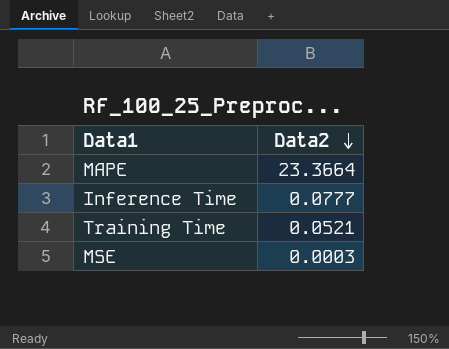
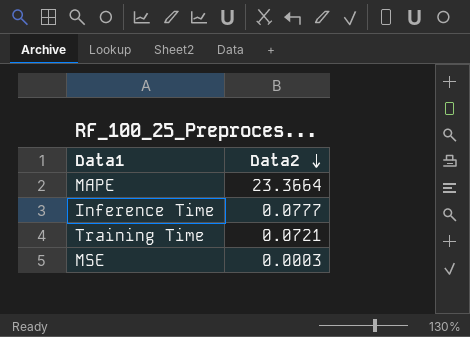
Training Time | Data2: 0.0521 -> 0.0721

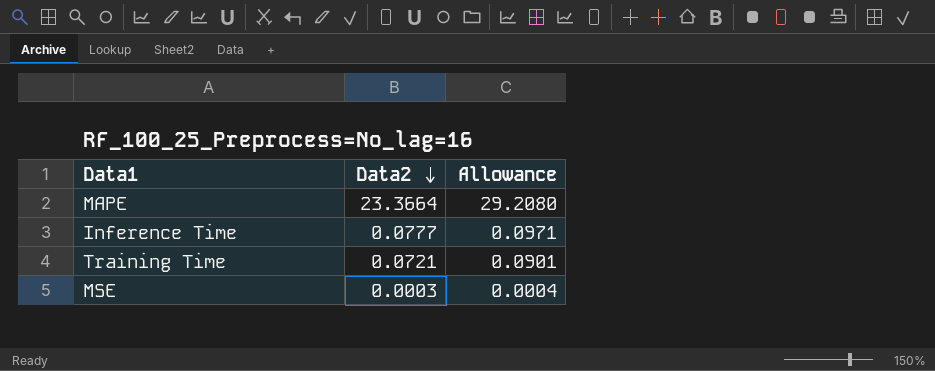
column Allowance | formula: none -> [Data2] * 1.25

